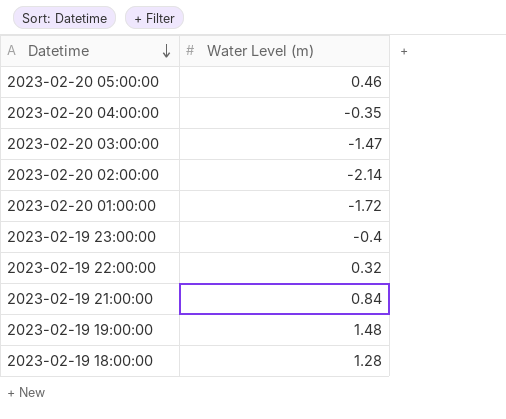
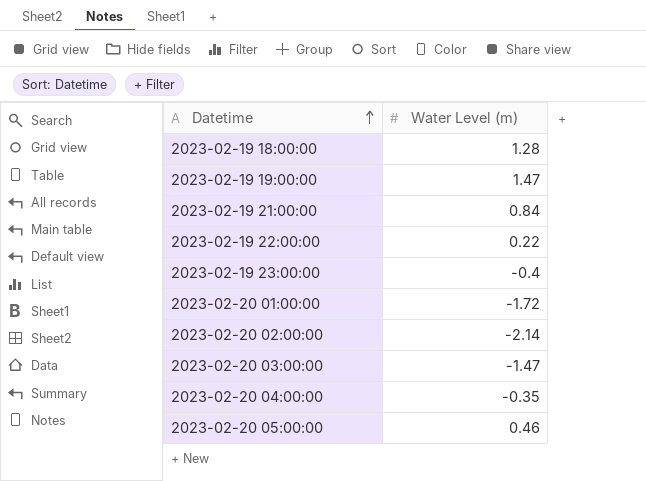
row order: Datetime descending -> Datetime ascending
2023-02-19 19:00:00 | Water Level (m): 1.48 -> 1.47
2023-02-19 22:00:00 | Water Level (m): 0.32 -> 0.22

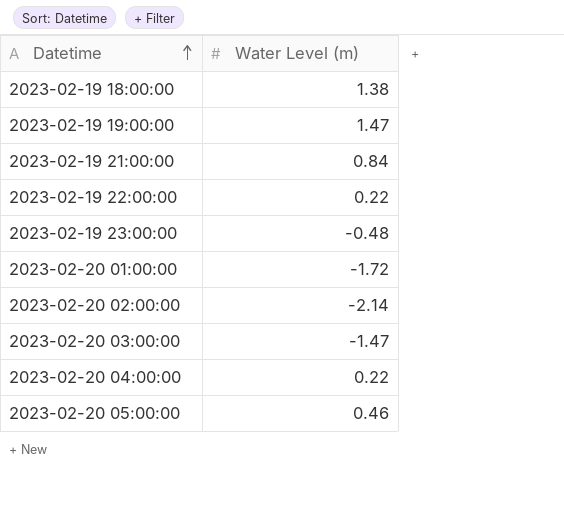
2023-02-19 18:00:00 | Water Level (m): 1.28 -> 1.38
2023-02-19 23:00:00 | Water Level (m): -0.4 -> -0.48
2023-02-20 04:00:00 | Water Level (m): -0.35 -> 0.22

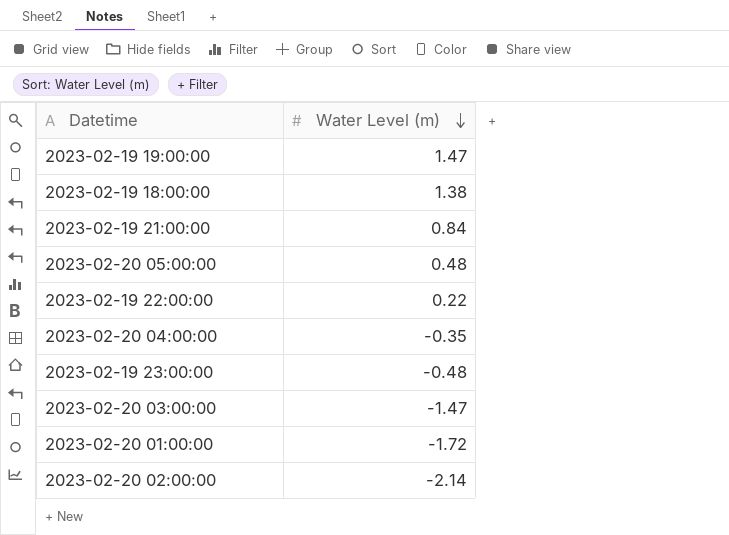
row order: Datetime ascending -> Water Level (m) descending
2023-02-20 05:00:00 | Water Level (m): 0.46 -> 0.48
2023-02-20 04:00:00 | Water Level (m): 0.22 -> -0.35

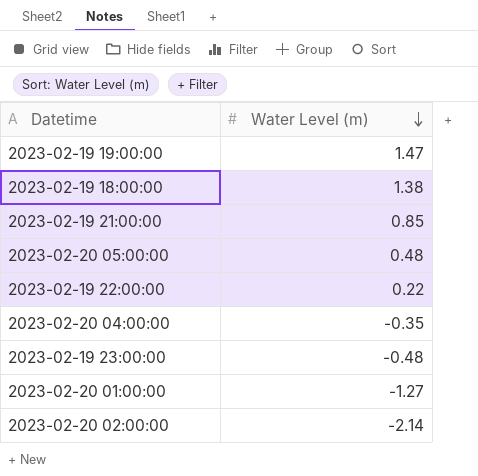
row 2023-02-20 03:00:00: -1.47 -> none
2023-02-19 21:00:00 | Water Level (m): 0.84 -> 0.85
2023-02-20 01:00:00 | Water Level (m): -1.72 -> -1.27

